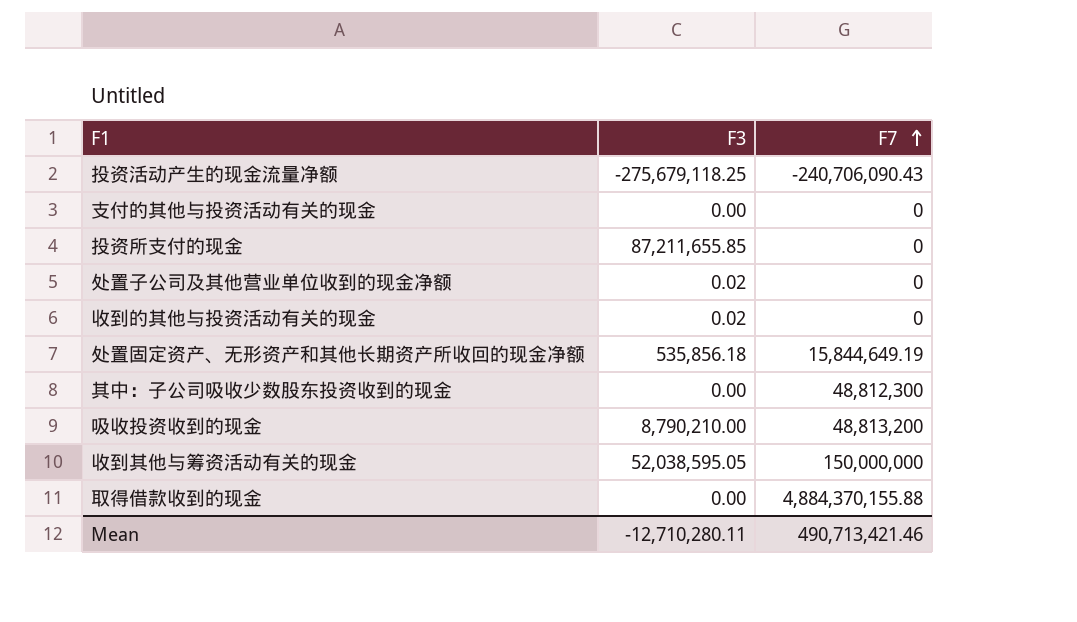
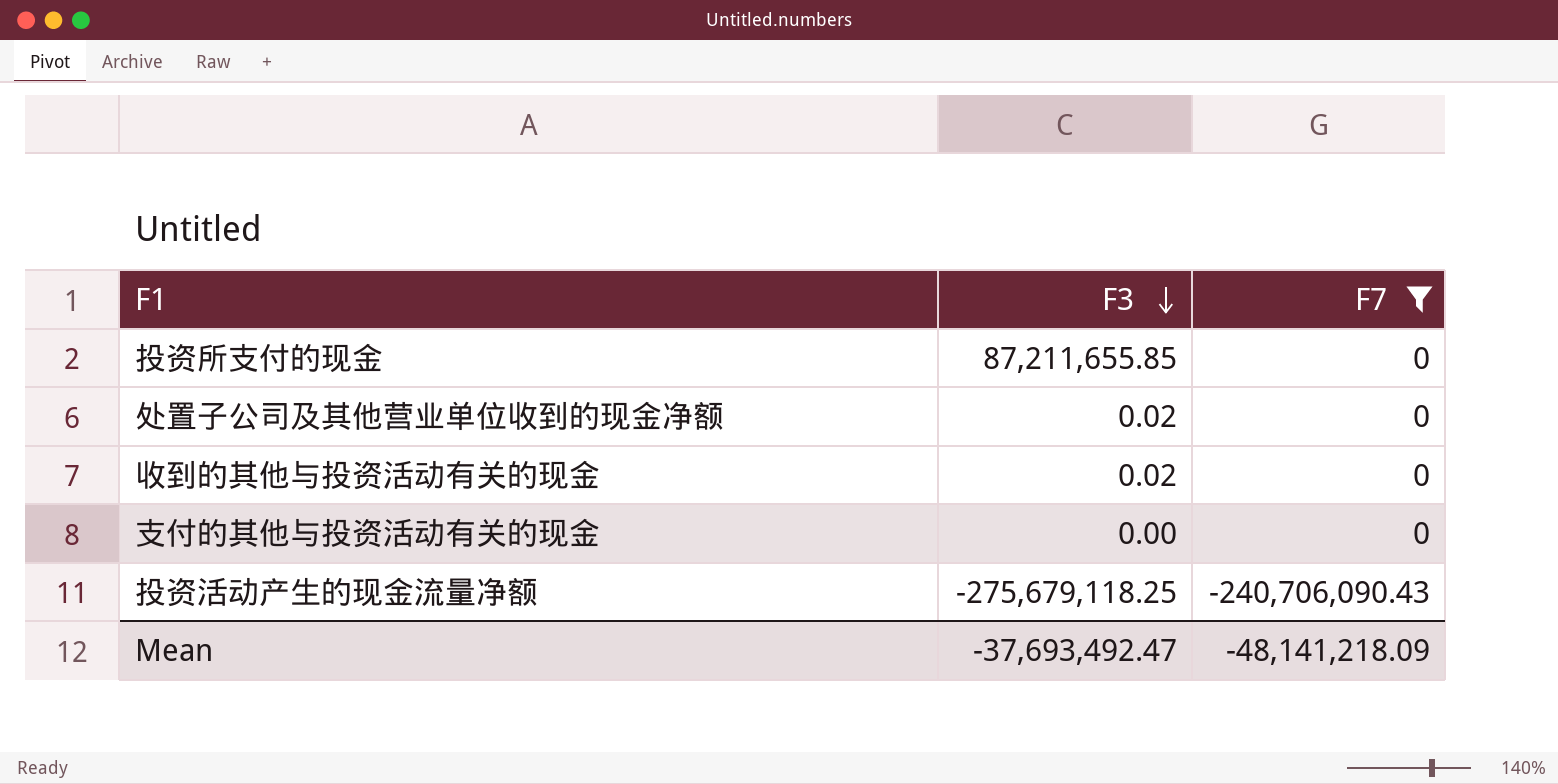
filter: none -> F7 <= 0
row order: F7 ascending -> F3 descending
Mean | F3: -12,710,280.11 -> -37,693,492.47
Mean | F7: 490,713,421.46 -> -48,141,218.09

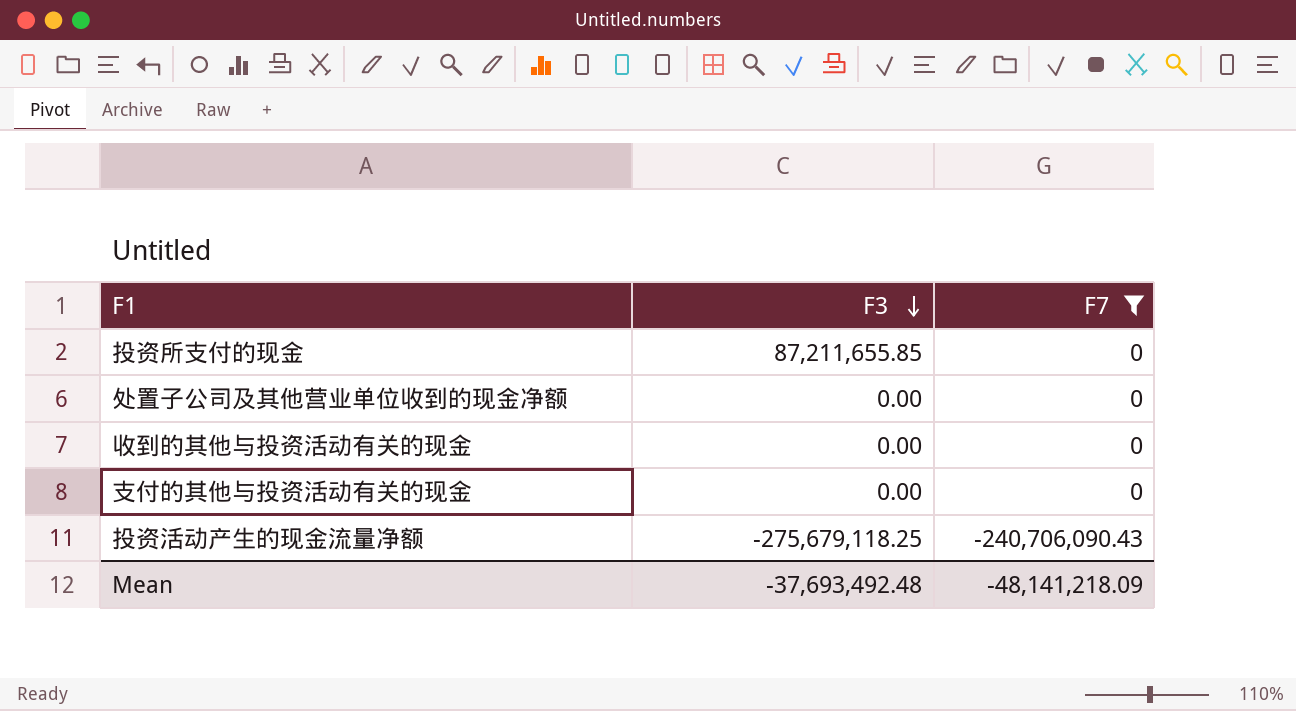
处置子公司及其他营业单位收到的现金净额 | F3: 0.02 -> 0.00
收到的其他与投资活动有关的现金 | F3: 0.02 -> 0.00
Mean | F3: -37,693,492.47 -> -37,693,492.48

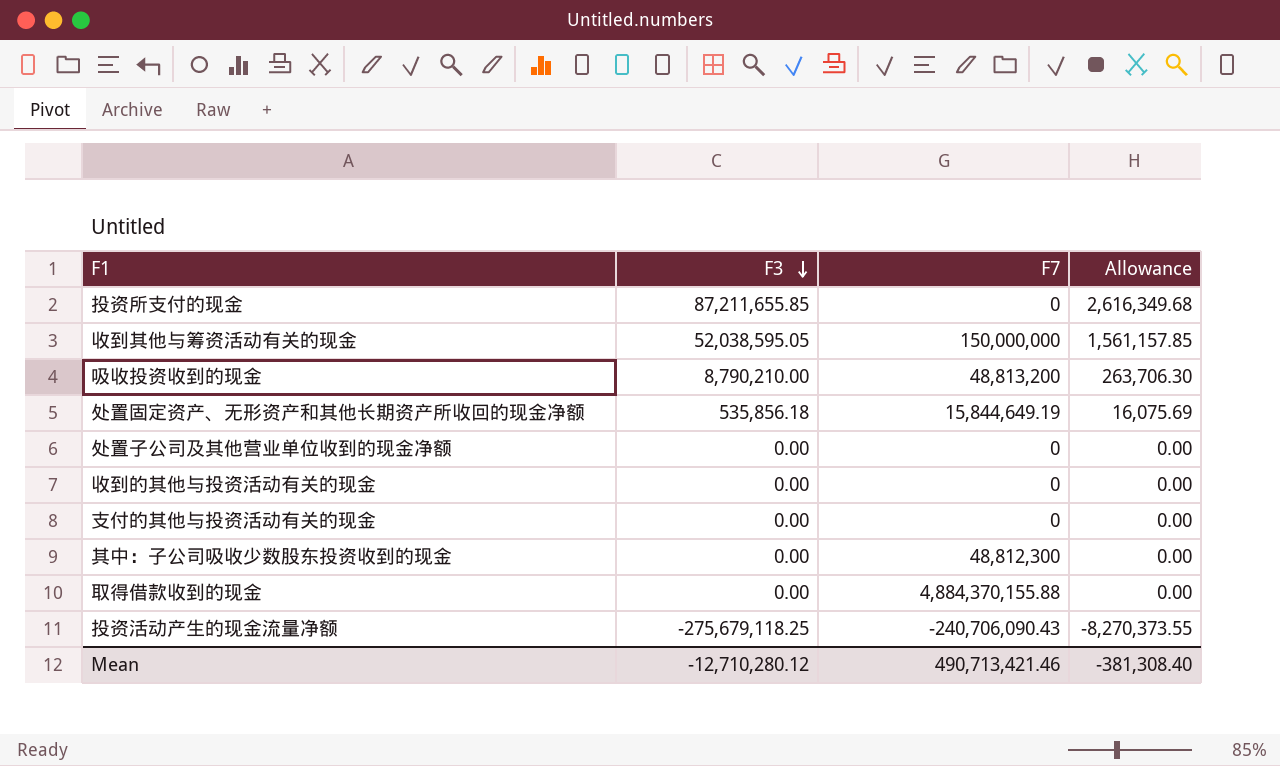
filter: F7 <= 0 -> none
column Allowance | formula: none -> [F3] * 0.03
Mean | F3: -37,693,492.48 -> -12,710,280.12
Mean | F7: -48,141,218.09 -> 490,713,421.46

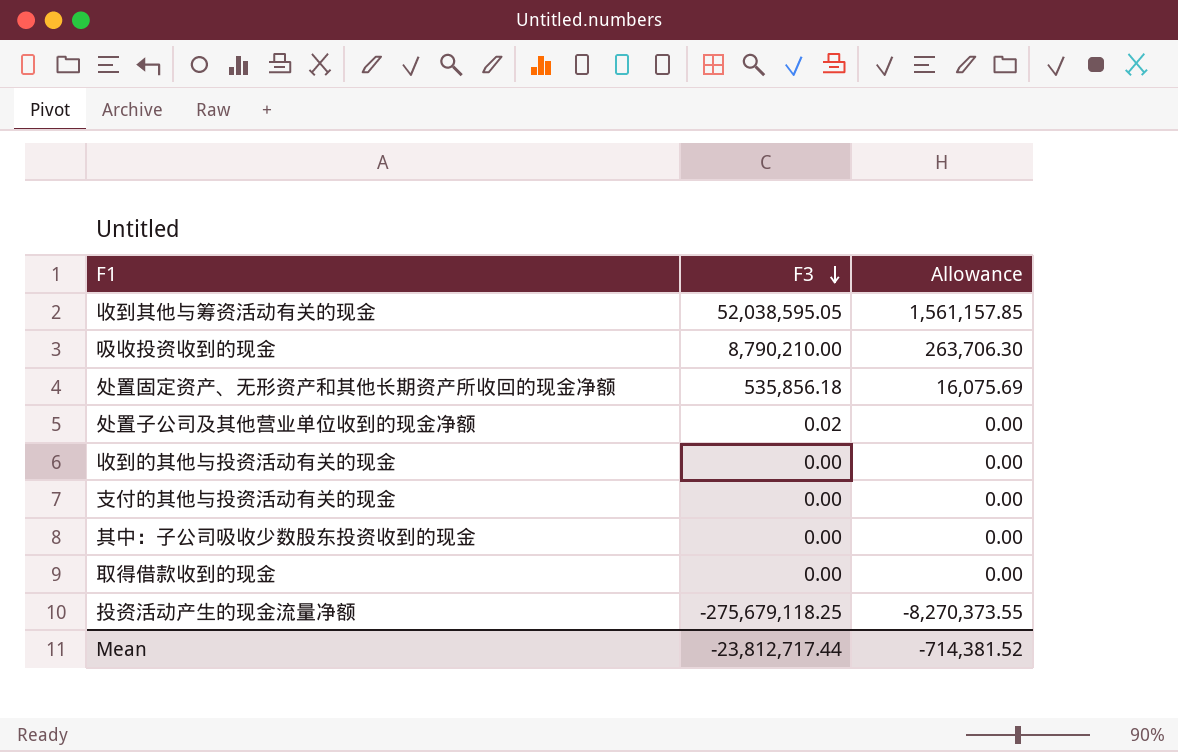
column F7 | position: 3 -> none
row 投资所支付的现金: 87,211,655.85 | 0 | 2,616,349.68 -> none
处置子公司及其他营业单位收到的现金净额 | F3: 0.00 -> 0.02
Mean | F3: -12,710,280.12 -> -23,812,717.44
Mean | Allowance: -381,308.40 -> -714,381.52

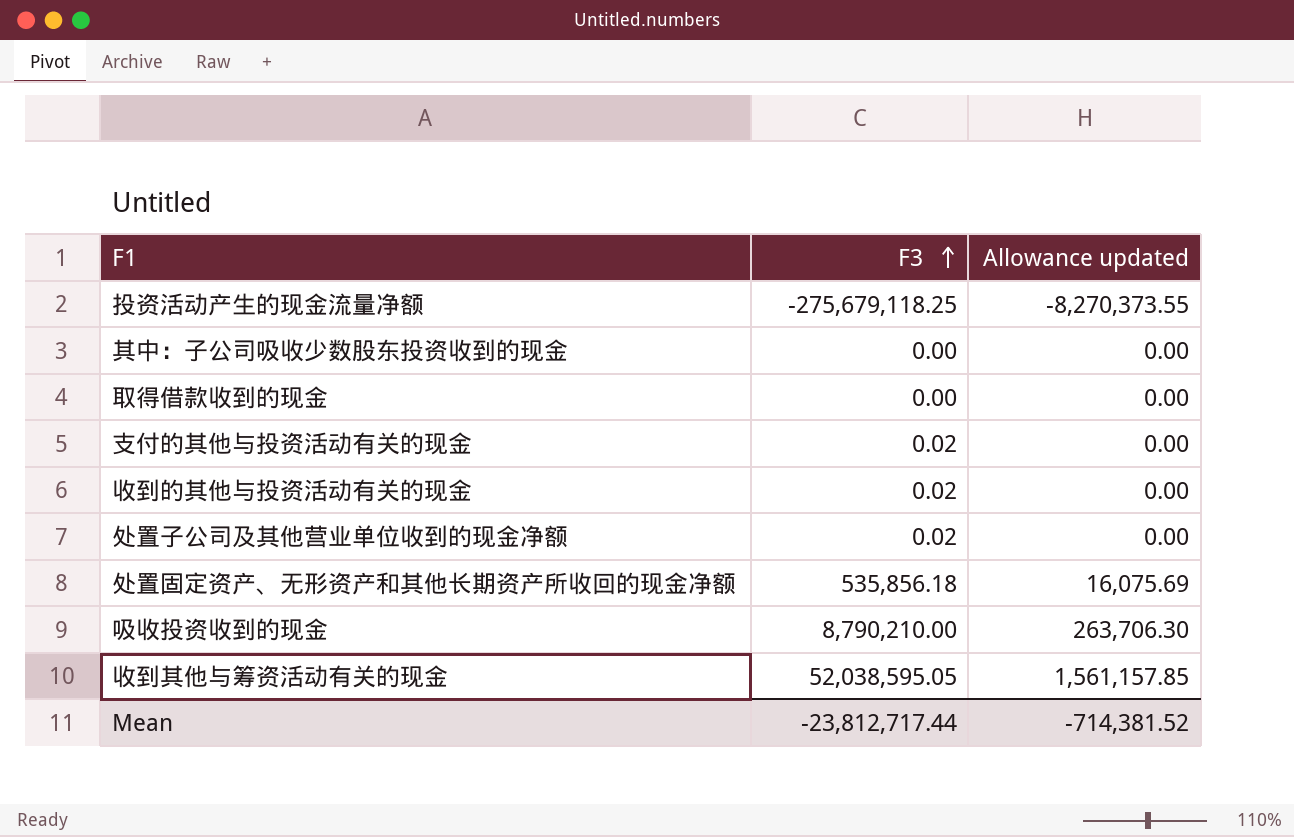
row order: F3 descending -> F3 ascending
column name: Allowance -> Allowance updated
支付的其他与投资活动有关的现金 | F3: 0.00 -> 0.02
收到的其他与投资活动有关的现金 | F3: 0.00 -> 0.02

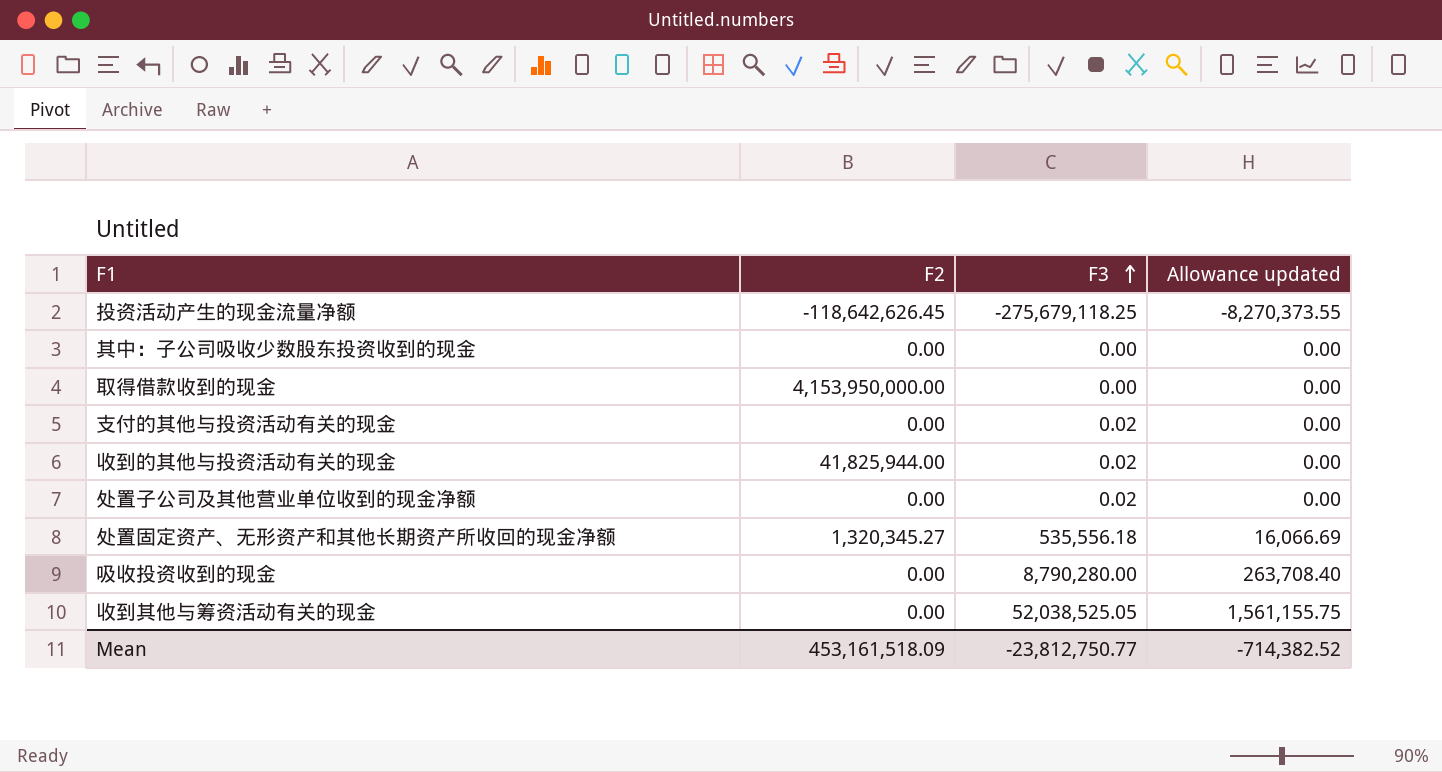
column F2 | position: none -> 2
处置固定资产、无形资产和其他长期资产所收回的现金净额 | F3: 535,856.18 -> 535,556.18
处置固定资产、无形资产和其他长期资产所收回的现金净额 | Allowance updated: 16,075.69 -> 16,066.69
吸收投资收到的现金 | F3: 8,790,210.00 -> 8,790,280.00
吸收投资收到的现金 | Allowance updated: 263,706.30 -> 263,708.40
收到其他与筹资活动有关的现金 | F3: 52,038,595.05 -> 52,038,525.05
收到其他与筹资活动有关的现金 | Allowance updated: 1,561,157.85 -> 1,561,155.75
Mean | F3: -23,812,717.44 -> -23,812,750.77
Mean | Allowance updated: -714,381.52 -> -714,382.52

